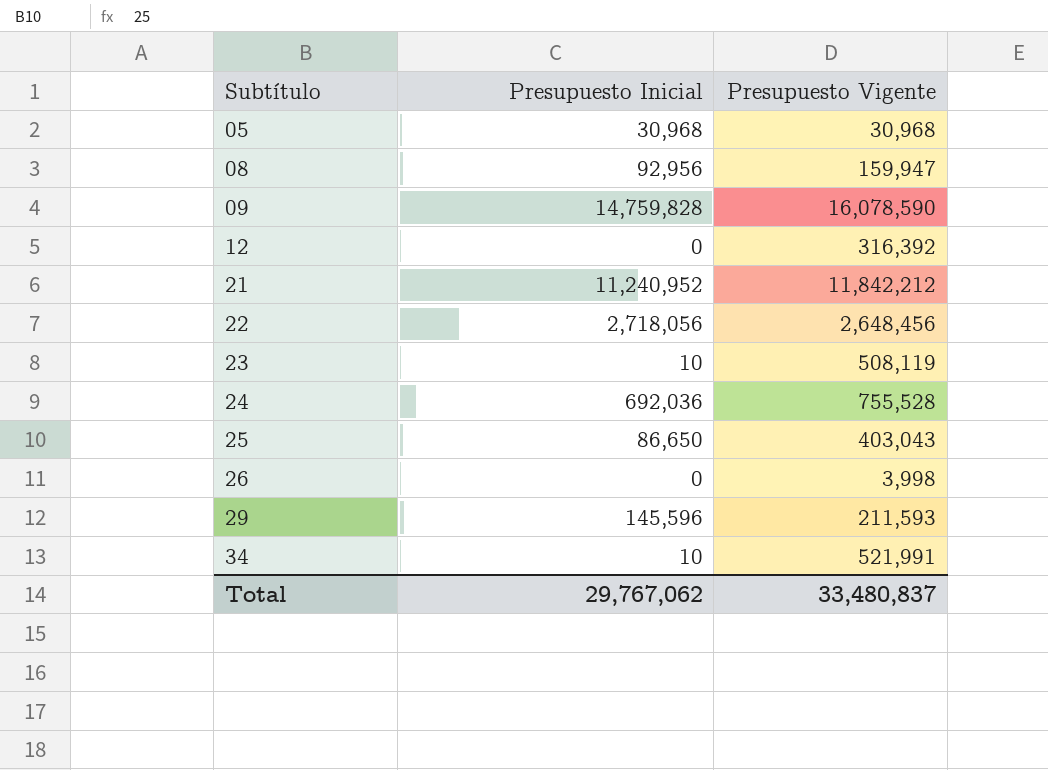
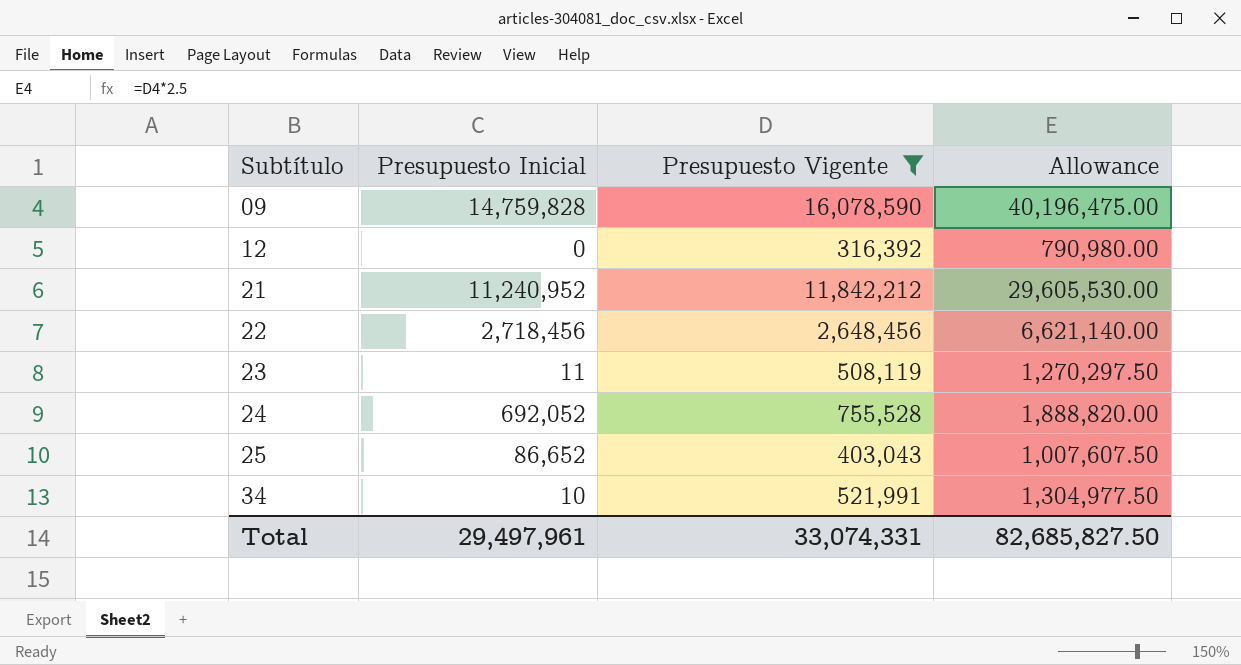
filter: none -> Presupuesto Vigente >= 316,392
column Allowance | formula: none -> [Presupuesto Vigente] * 2.5
22 | Presupuesto Inicial: 2,718,056 -> 2,718,456
23 | Presupuesto Inicial: 10 -> 11
24 | Presupuesto Inicial: 692,036 -> 692,052
25 | Presupuesto Inicial: 86,650 -> 86,652
Total | Presupuesto Inicial: 29,767,062 -> 29,497,961
Total | Presupuesto Vigente: 33,480,837 -> 33,074,331

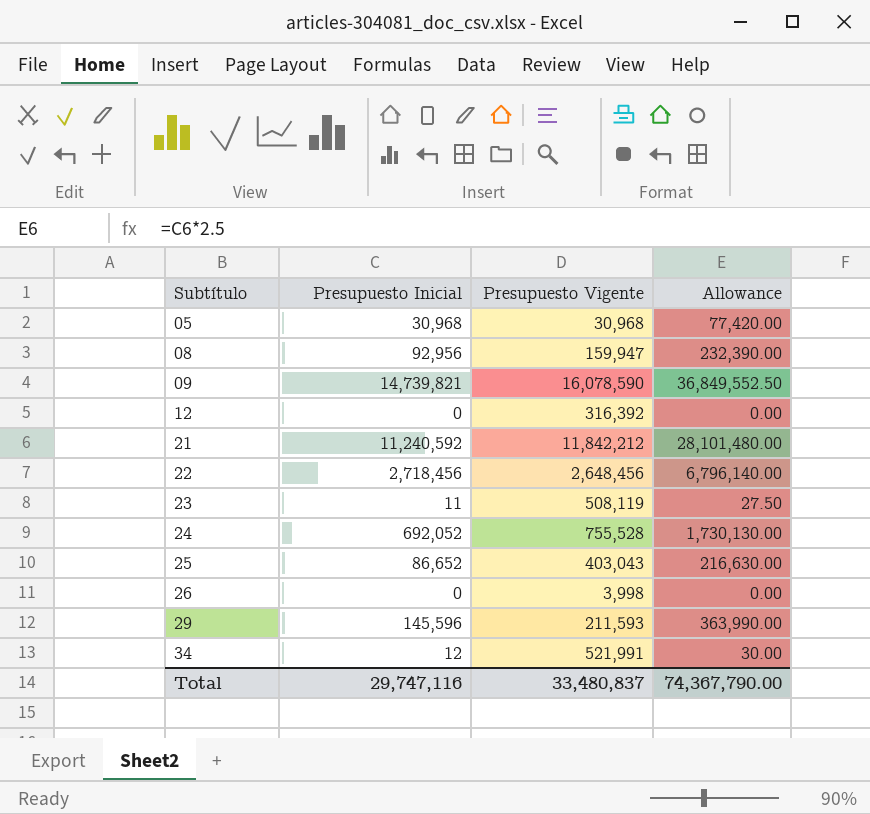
filter: Presupuesto Vigente >= 316,392 -> none
column Allowance | formula: [Presupuesto Vigente] * 2.5 -> [Presupuesto Inicial] * 2.5
09 | Presupuesto Inicial: 14,759,828 -> 14,739,821
21 | Presupuesto Inicial: 11,240,952 -> 11,240,592
34 | Presupuesto Inicial: 10 -> 12
Total | Presupuesto Inicial: 29,497,961 -> 29,747,116
Total | Presupuesto Vigente: 33,074,331 -> 33,480,837
Total | Allowance: 82,685,827.50 -> 74,367,790.00

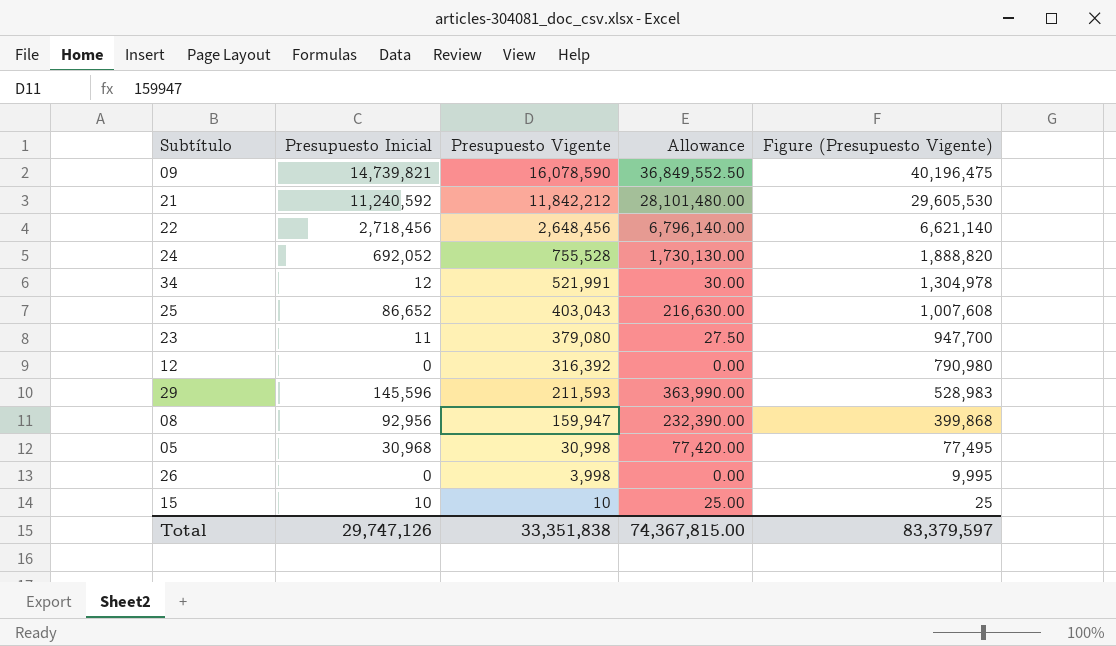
row order: Subtítulo ascending -> Presupuesto Vigente descending
column Figure (Presupuesto Vigente) | formula: none -> [Presupuesto Vigente] * 2.5
23 | Presupuesto Vigente: 508,119 -> 379,080
05 | Presupuesto Vigente: 30,968 -> 30,998
row 15: none -> 10 | 10 | 25.00 | 25
Total | Presupuesto Inicial: 29,747,116 -> 29,747,126
Total | Presupuesto Vigente: 33,480,837 -> 33,351,838
Total | Allowance: 74,367,790.00 -> 74,367,815.00

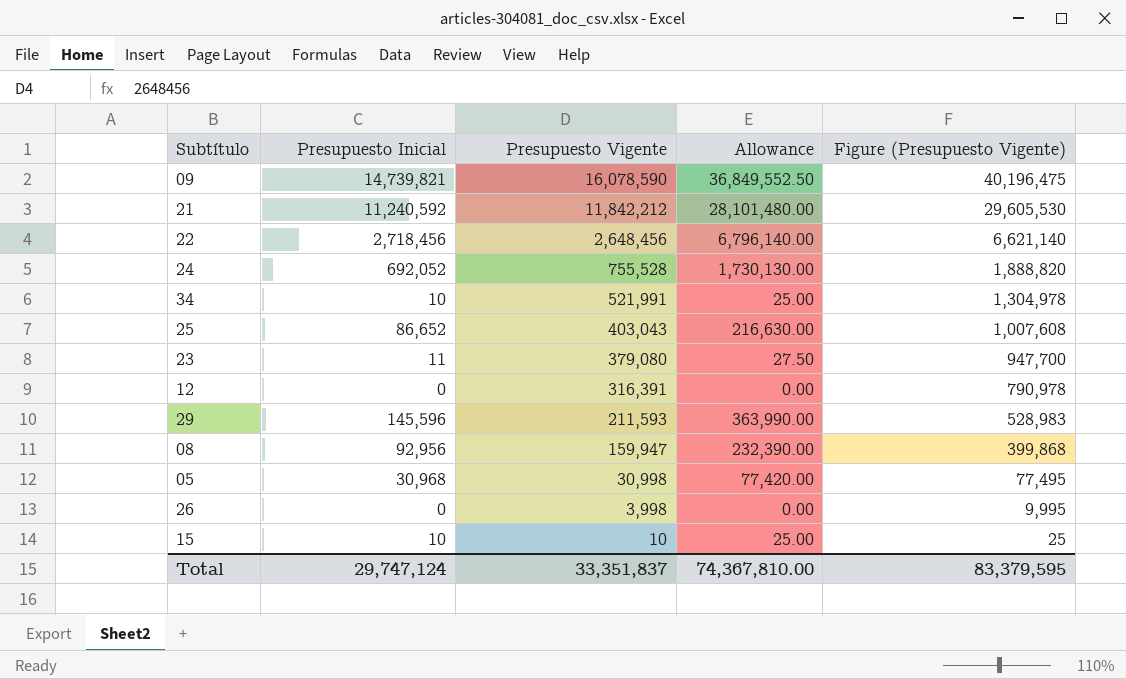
34 | Presupuesto Inicial: 12 -> 10
34 | Allowance: 30.00 -> 25.00
12 | Presupuesto Vigente: 316,392 -> 316,391
12 | Figure (Presupuesto Vigente): 790,980 -> 790,978
Total | Presupuesto Inicial: 29,747,126 -> 29,747,124
Total | Presupuesto Vigente: 33,351,838 -> 33,351,837
Total | Allowance: 74,367,815.00 -> 74,367,810.00
Total | Figure (Presupuesto Vigente): 83,379,597 -> 83,379,595

